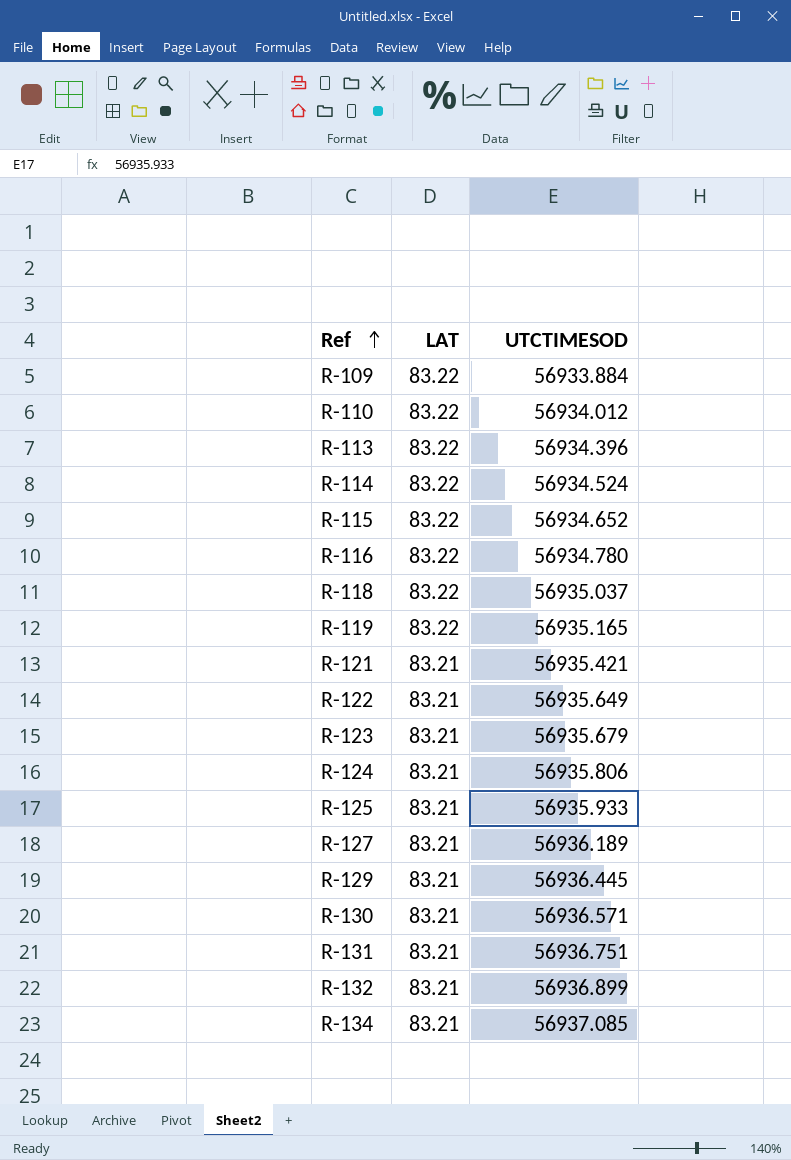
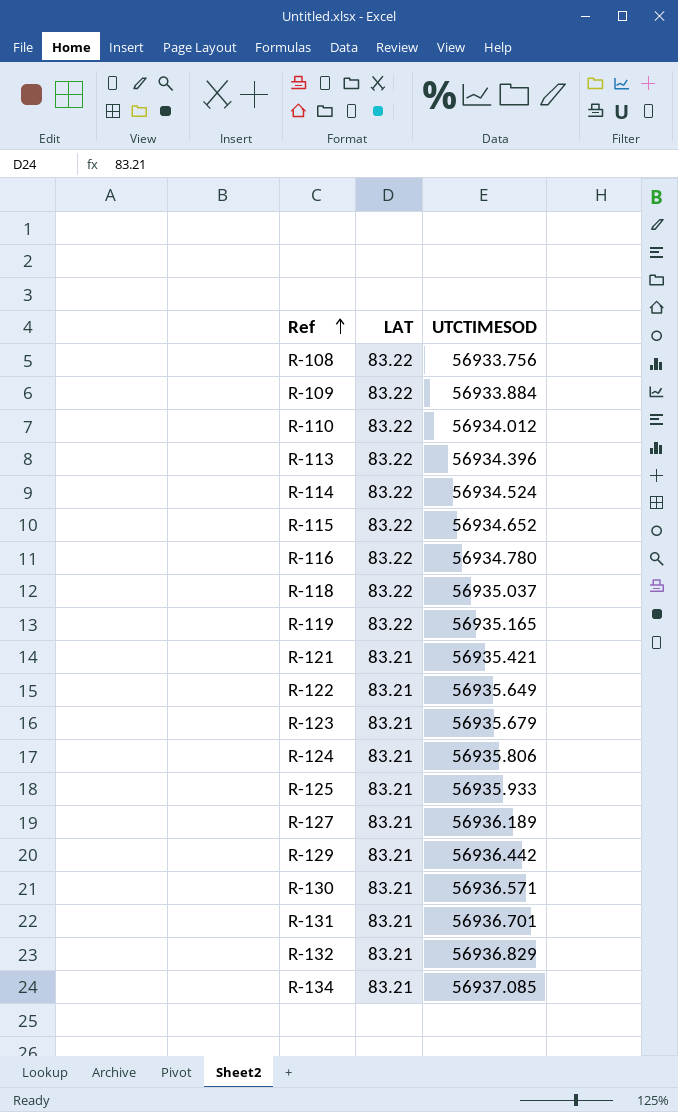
row R-108: none -> 83.22 | 56933.756
R-129 | UTCTIMESOD: 56936.445 -> 56936.442
R-131 | UTCTIMESOD: 56936.751 -> 56936.701
R-132 | UTCTIMESOD: 56936.899 -> 56936.829

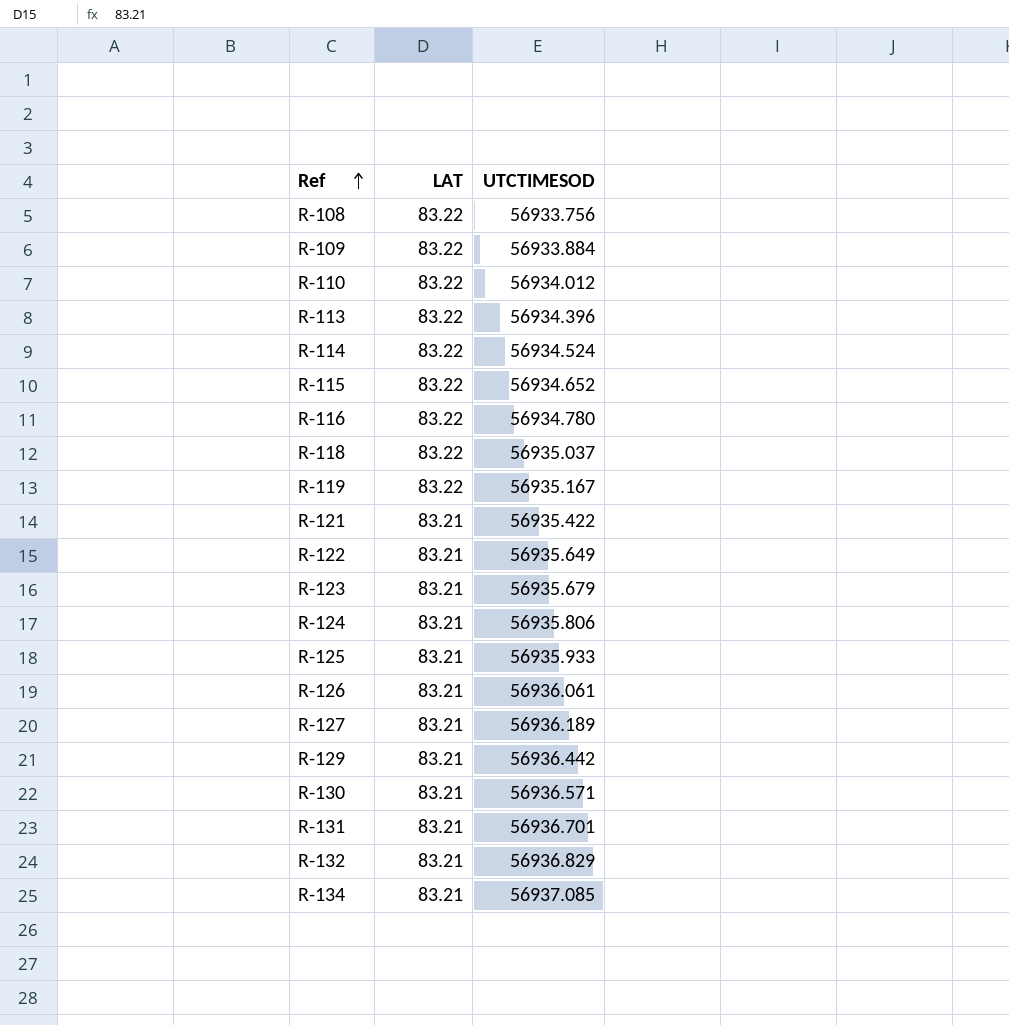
R-119 | UTCTIMESOD: 56935.165 -> 56935.167
R-121 | UTCTIMESOD: 56935.421 -> 56935.422
row R-126: none -> 83.21 | 56936.061

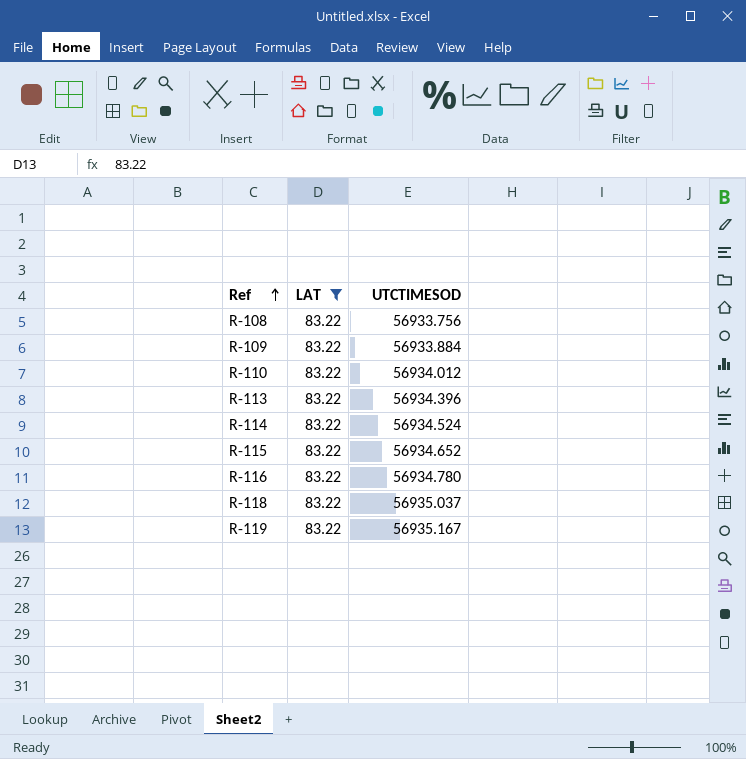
filter: none -> LAT = 83.22

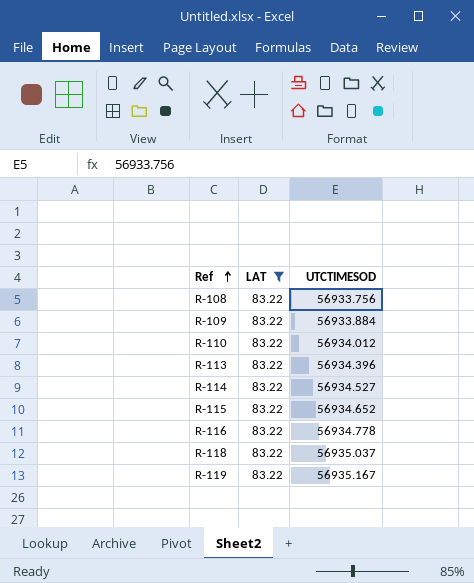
R-114 | UTCTIMESOD: 56934.524 -> 56934.527
R-116 | UTCTIMESOD: 56934.780 -> 56934.778

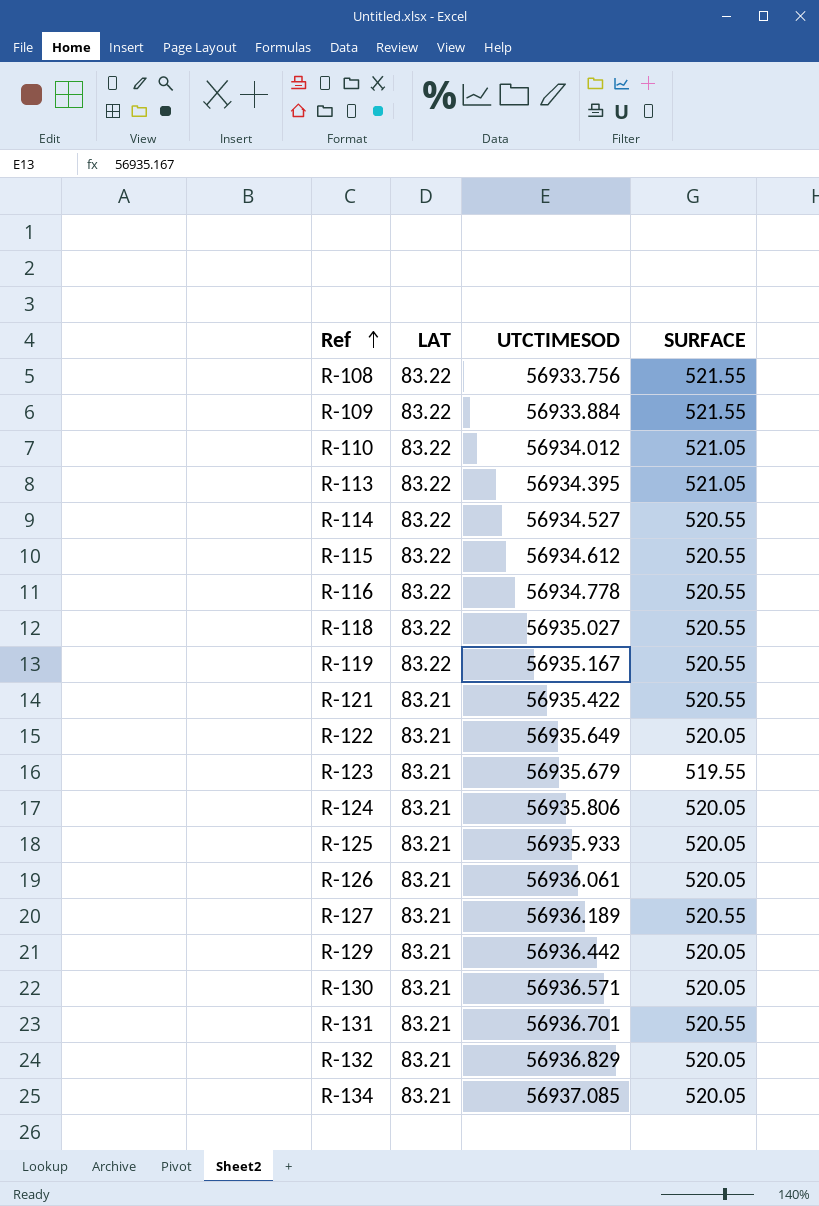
filter: LAT = 83.22 -> none
column SURFACE | position: none -> 4
R-113 | UTCTIMESOD: 56934.396 -> 56934.395
R-115 | UTCTIMESOD: 56934.652 -> 56934.612
R-118 | UTCTIMESOD: 56935.037 -> 56935.027

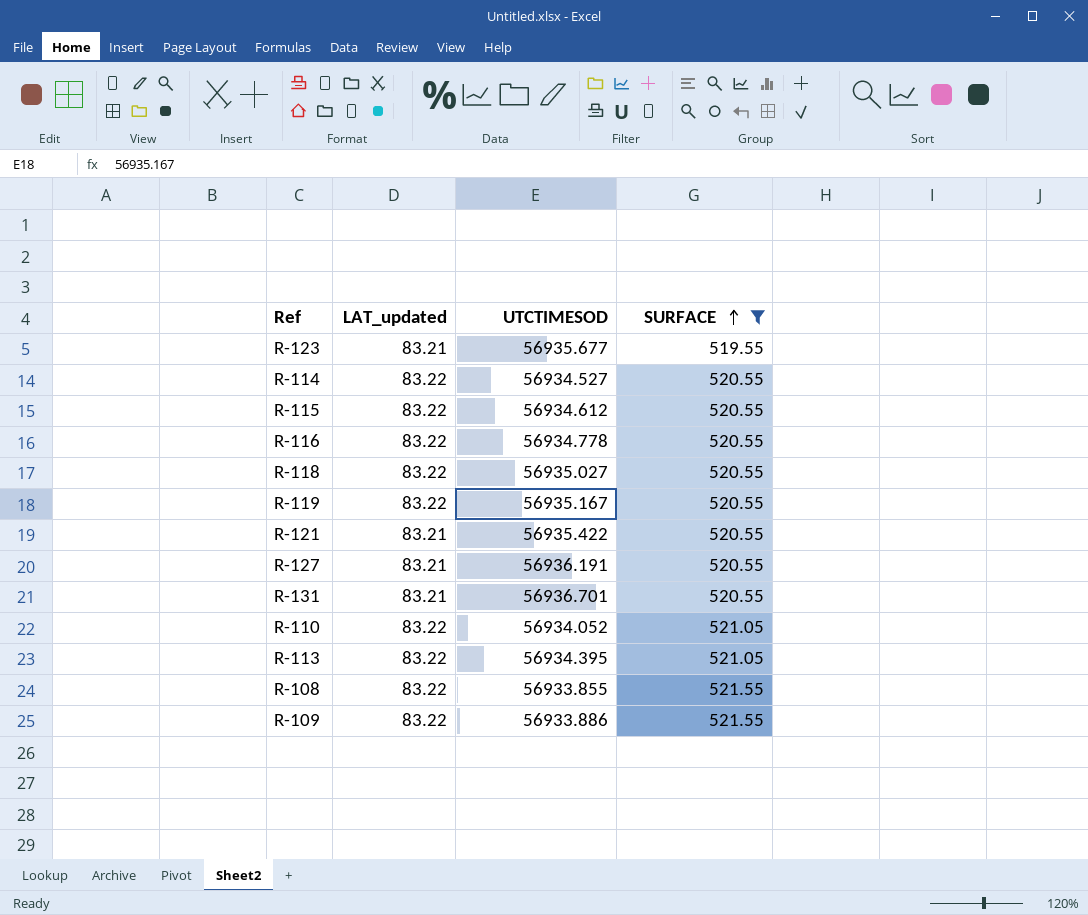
filter: none -> SURFACE != 520.05
row order: Ref ascending -> SURFACE ascending
column name: LAT -> LAT_updated
R-123 | UTCTIMESOD: 56935.679 -> 56935.677
R-127 | UTCTIMESOD: 56936.189 -> 56936.191
R-110 | UTCTIMESOD: 56934.012 -> 56934.052
R-108 | UTCTIMESOD: 56933.756 -> 56933.855
R-109 | UTCTIMESOD: 56933.884 -> 56933.886

